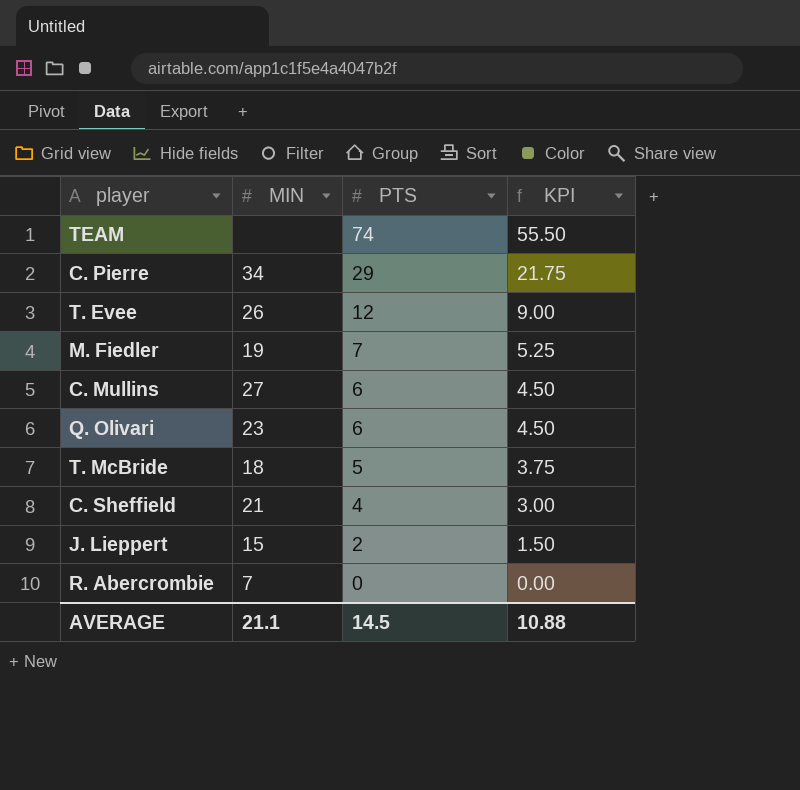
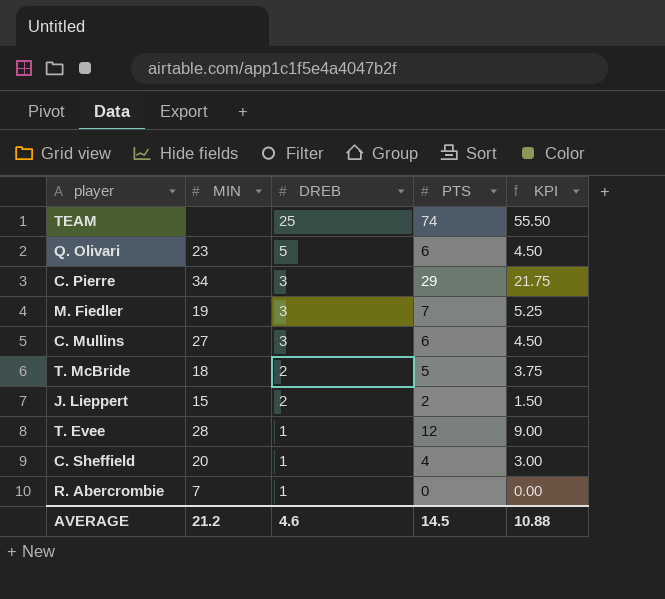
row order: PTS descending -> DREB descending
column DREB | position: none -> 3
T. Evee | MIN: 26 -> 28
C. Sheffield | MIN: 21 -> 20
AVERAGE | MIN: 21.1 -> 21.2

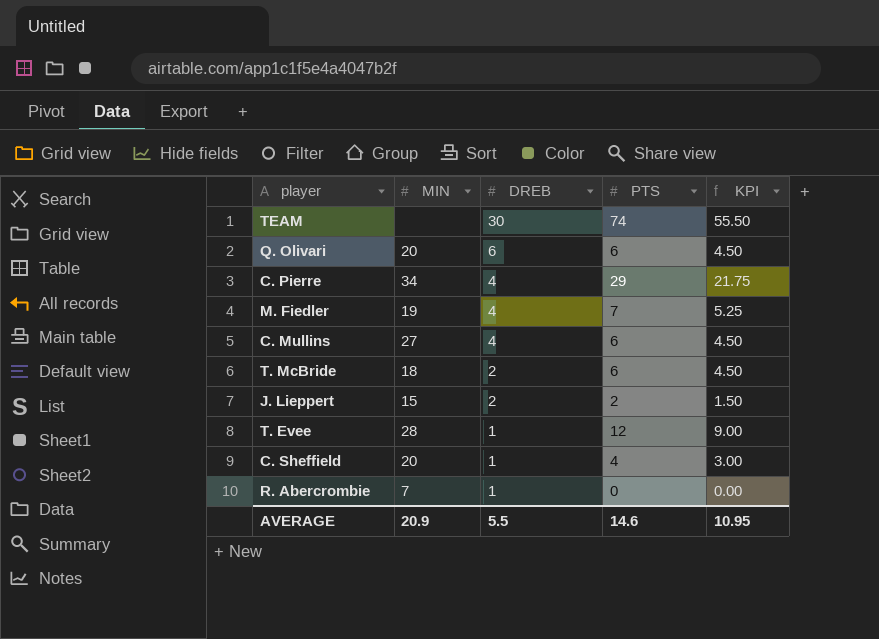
TEAM | DREB: 25 -> 30
Q. Olivari | MIN: 23 -> 20
Q. Olivari | DREB: 5 -> 6
C. Pierre | DREB: 3 -> 4
M. Fiedler | DREB: 3 -> 4
C. Mullins | DREB: 3 -> 4
T. McBride | PTS: 5 -> 6
T. McBride | KPI: 3.75 -> 4.50
AVERAGE | MIN: 21.2 -> 20.9
AVERAGE | DREB: 4.6 -> 5.5
AVERAGE | PTS: 14.5 -> 14.6
AVERAGE | KPI: 10.88 -> 10.95

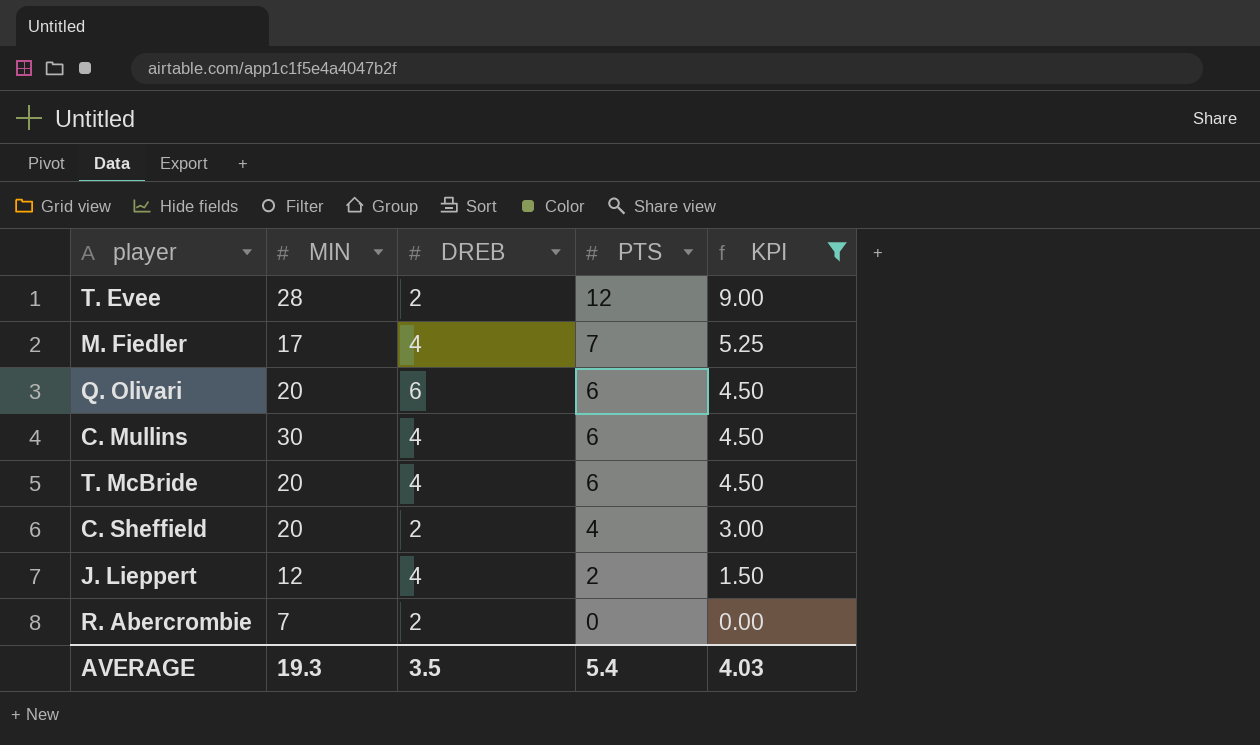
filter: none -> KPI <= 9.00
row order: DREB descending -> PTS descending
T. Evee | DREB: 1 -> 2
M. Fiedler | MIN: 19 -> 17
C. Mullins | MIN: 27 -> 30
T. McBride | MIN: 18 -> 20
T. McBride | DREB: 2 -> 4
C. Sheffield | DREB: 1 -> 2
J. Lieppert | MIN: 15 -> 12
J. Lieppert | DREB: 2 -> 4
R. Abercrombie | DREB: 1 -> 2
AVERAGE | MIN: 20.9 -> 19.3
AVERAGE | DREB: 5.5 -> 3.5
AVERAGE | PTS: 14.6 -> 5.4
AVERAGE | KPI: 10.95 -> 4.03

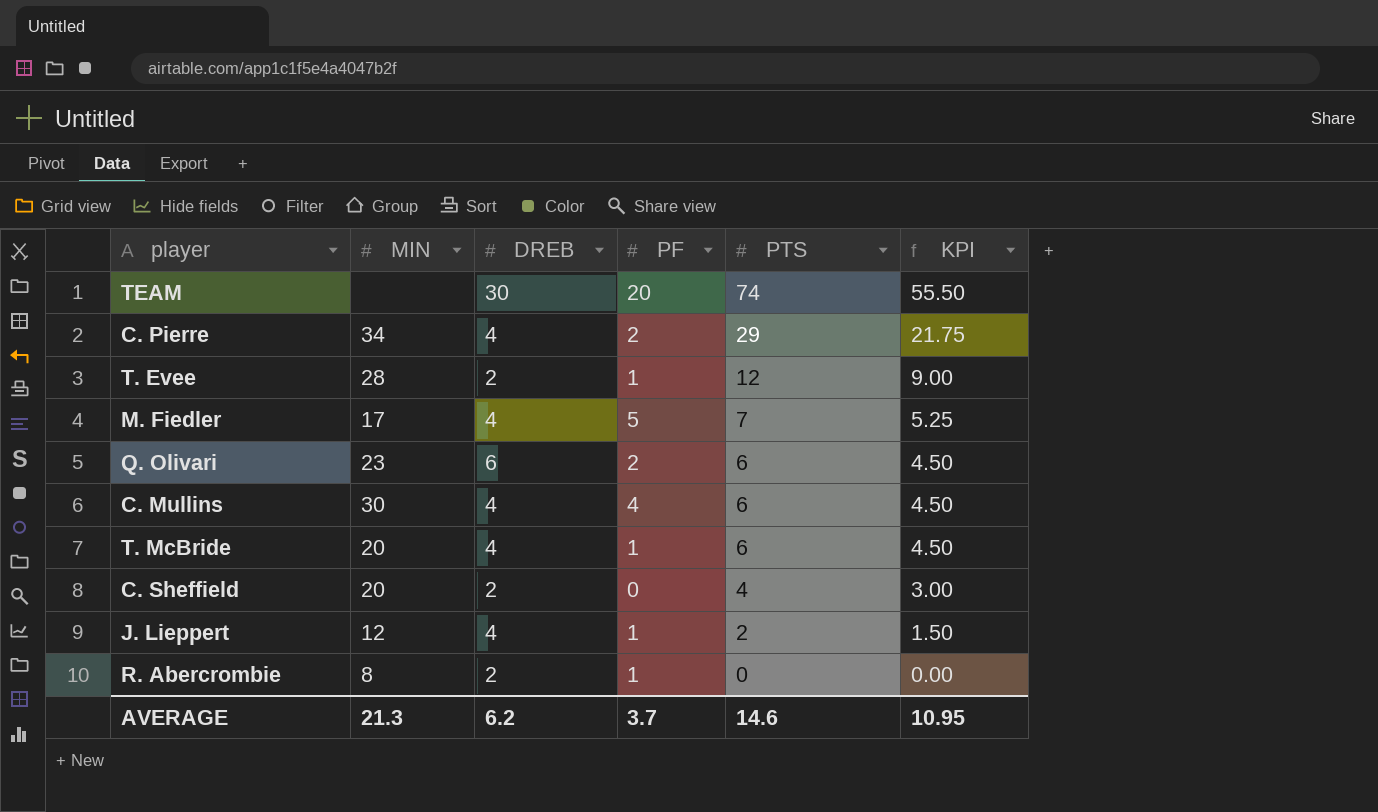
filter: KPI <= 9.00 -> none
column PF | position: none -> 4
Q. Olivari | MIN: 20 -> 23
R. Abercrombie | MIN: 7 -> 8
AVERAGE | MIN: 19.3 -> 21.3
AVERAGE | DREB: 3.5 -> 6.2
AVERAGE | PTS: 5.4 -> 14.6
AVERAGE | KPI: 4.03 -> 10.95

